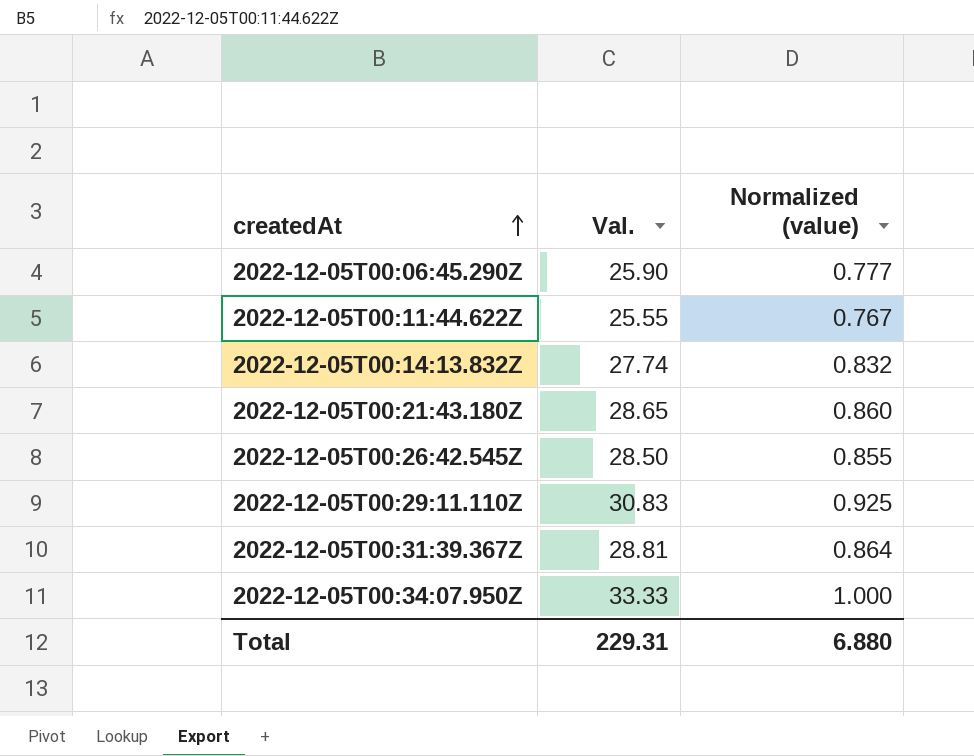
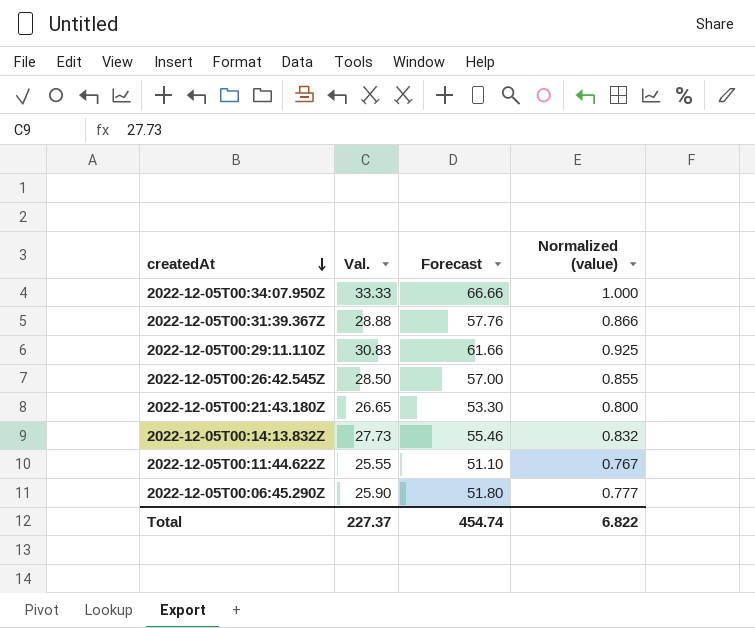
row order: createdAt ascending -> createdAt descending
column Forecast | formula: none -> [Val.] * 2
2022-12-05T00:31:39.367Z | Val.: 28.81 -> 28.88
2022-12-05T00:31:39.367Z | Normalized (value): 0.864 -> 0.866
2022-12-05T00:21:43.180Z | Val.: 28.65 -> 26.65
2022-12-05T00:21:43.180Z | Normalized (value): 0.860 -> 0.800
2022-12-05T00:14:13.832Z | Val.: 27.74 -> 27.73
Total | Val.: 229.31 -> 227.37
Total | Normalized (value): 6.880 -> 6.822

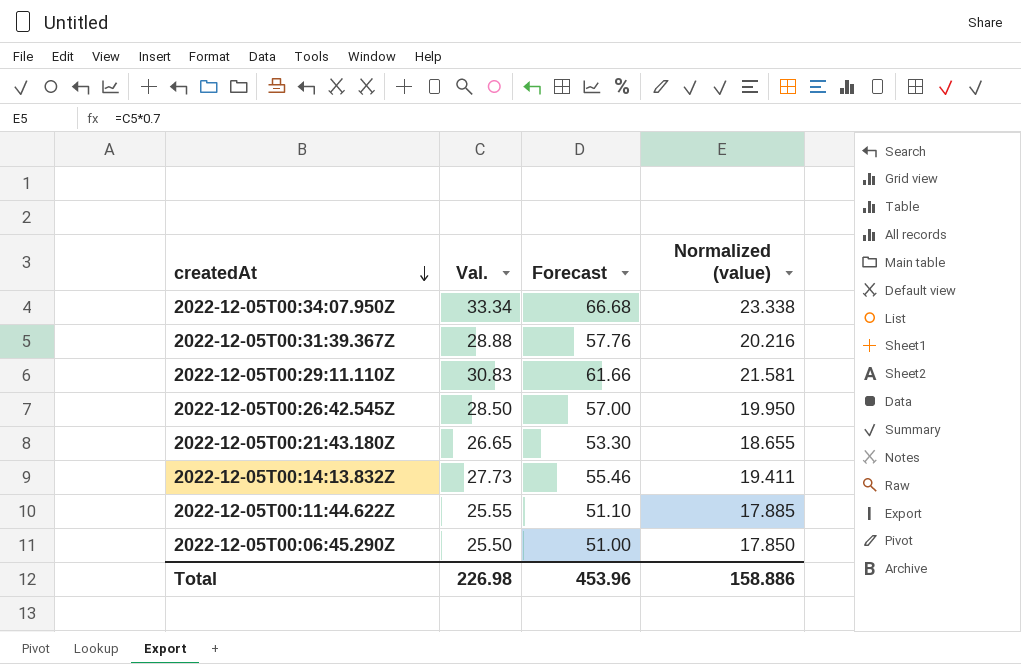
column Normalized (value) | formula: [Val.] * 0.03 -> [Val.] * 0.7
2022-12-05T00:34:07.950Z | Val.: 33.33 -> 33.34
2022-12-05T00:34:07.950Z | Forecast: 66.66 -> 66.68
2022-12-05T00:06:45.290Z | Val.: 25.90 -> 25.50
2022-12-05T00:06:45.290Z | Forecast: 51.80 -> 51.00
Total | Val.: 227.37 -> 226.98
Total | Forecast: 454.74 -> 453.96
Total | Normalized (value): 6.822 -> 158.886

